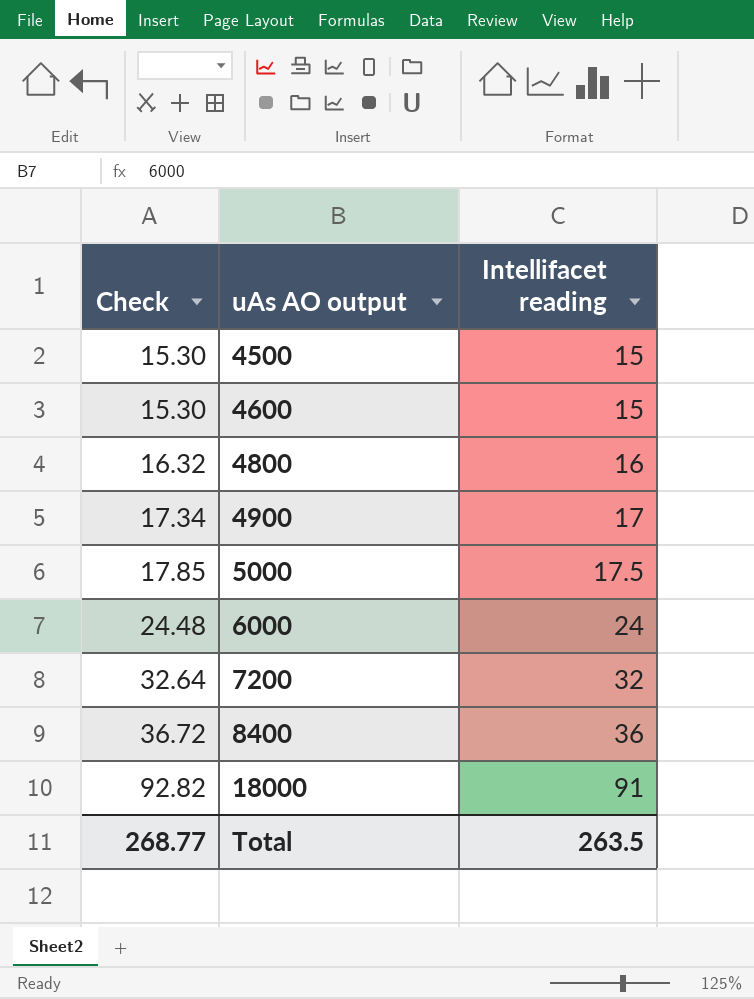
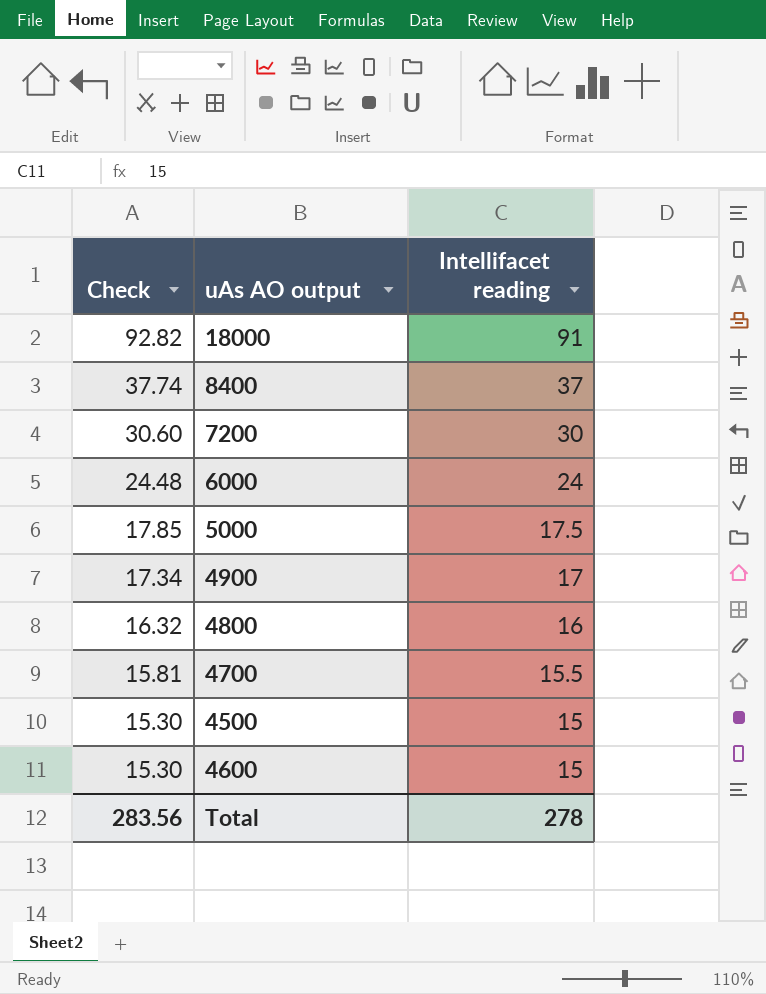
row order: Check ascending -> Check descending
8400 | Check: 36.72 -> 37.74
8400 | Intellifacet reading: 36 -> 37
7200 | Check: 32.64 -> 30.60
7200 | Intellifacet reading: 32 -> 30
row 4700: none -> 15.81 | 15.5
Total | Check: 268.77 -> 283.56
Total | Intellifacet reading: 263.5 -> 278

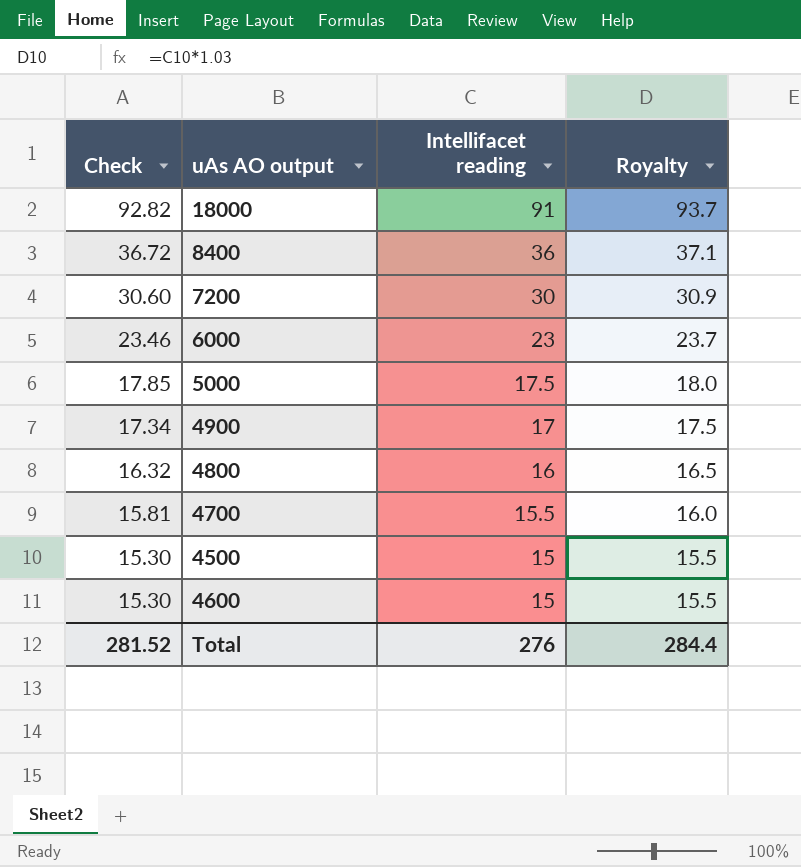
column Royalty | formula: none -> [Intellifacet reading] * 1.03
8400 | Check: 37.74 -> 36.72
8400 | Intellifacet reading: 37 -> 36
6000 | Check: 24.48 -> 23.46
6000 | Intellifacet reading: 24 -> 23
Total | Check: 283.56 -> 281.52
Total | Intellifacet reading: 278 -> 276

